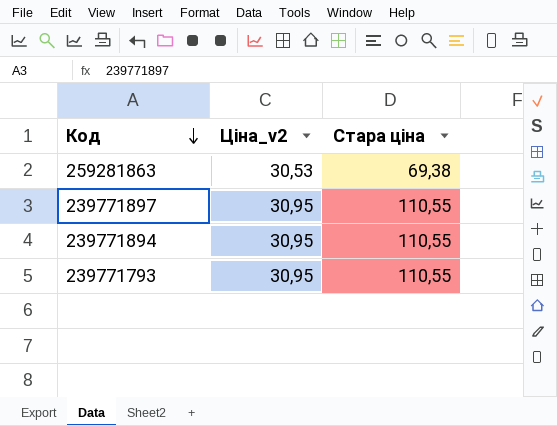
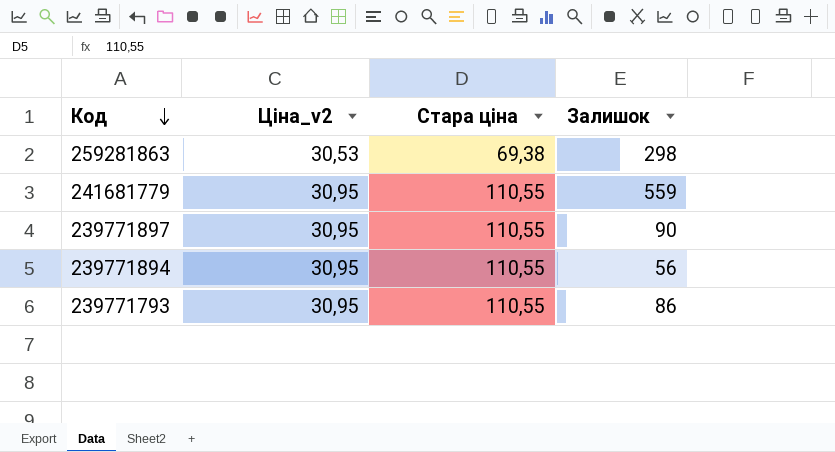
column Залишок | position: none -> 4
row 241681779: none -> 30,95 | 110,55 | 559

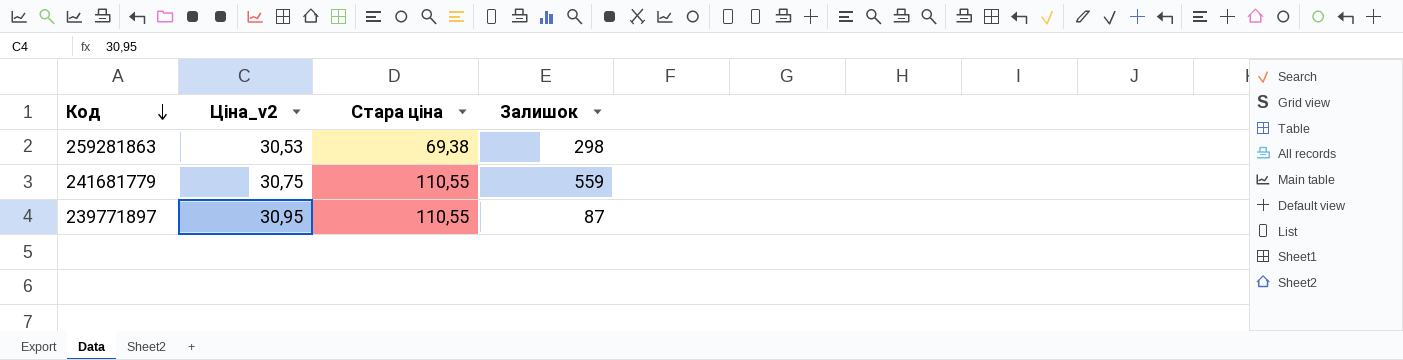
row 239771894: 30,95 | 110,55 | 56 -> none
row 239771793: 30,95 | 110,55 | 86 -> none
241681779 | Ціна_v2: 30,95 -> 30,75
239771897 | Залишок: 90 -> 87

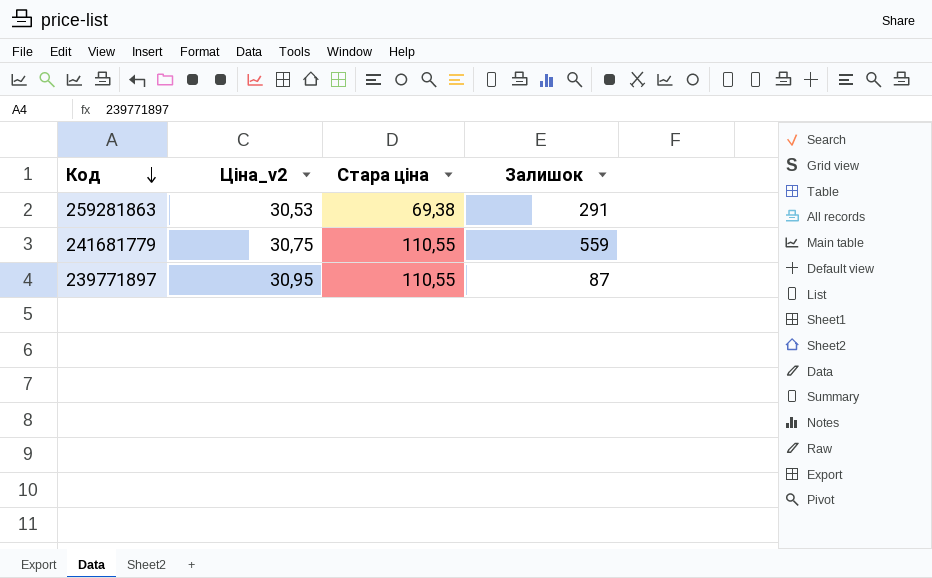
259281863 | Залишок: 298 -> 291

